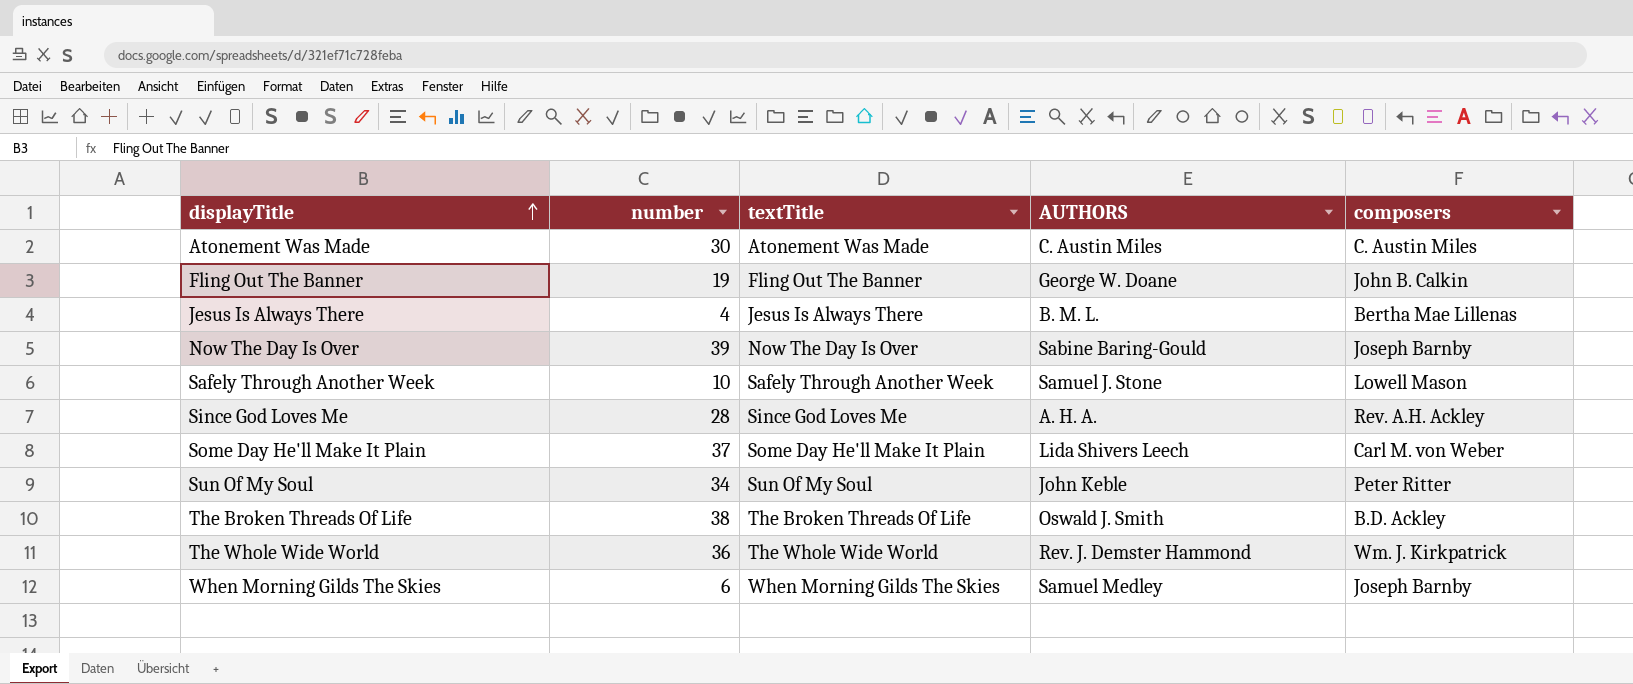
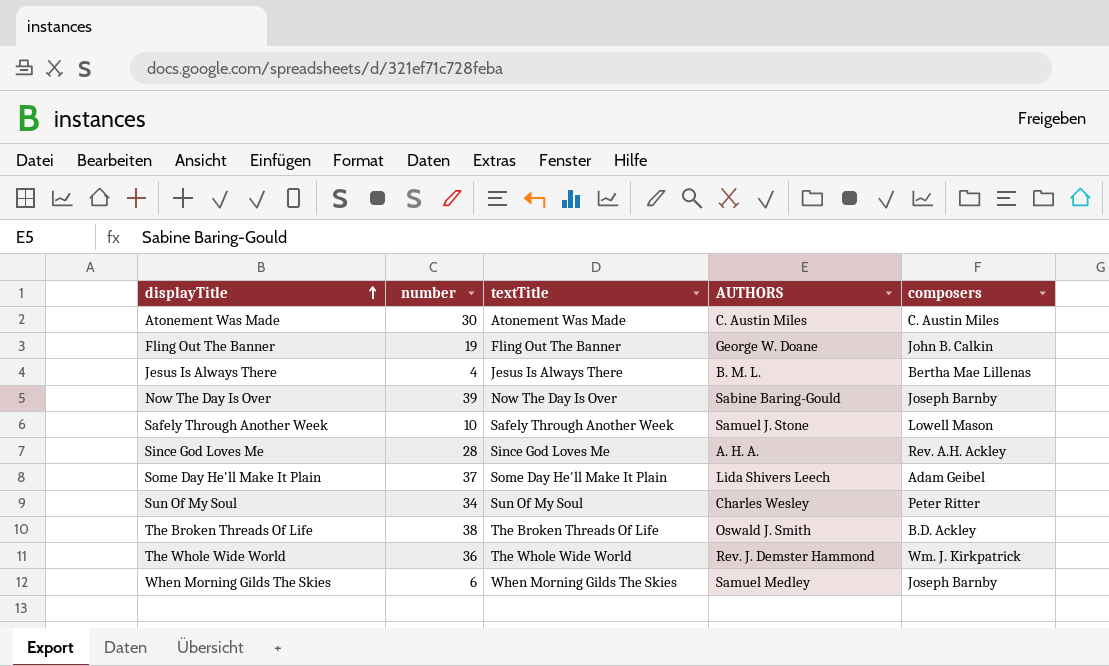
Some Day He'll Make It Plain | composers: Carl M. von Weber -> Adam Geibel
Sun Of My Soul | AUTHORS: John Keble -> Charles Wesley

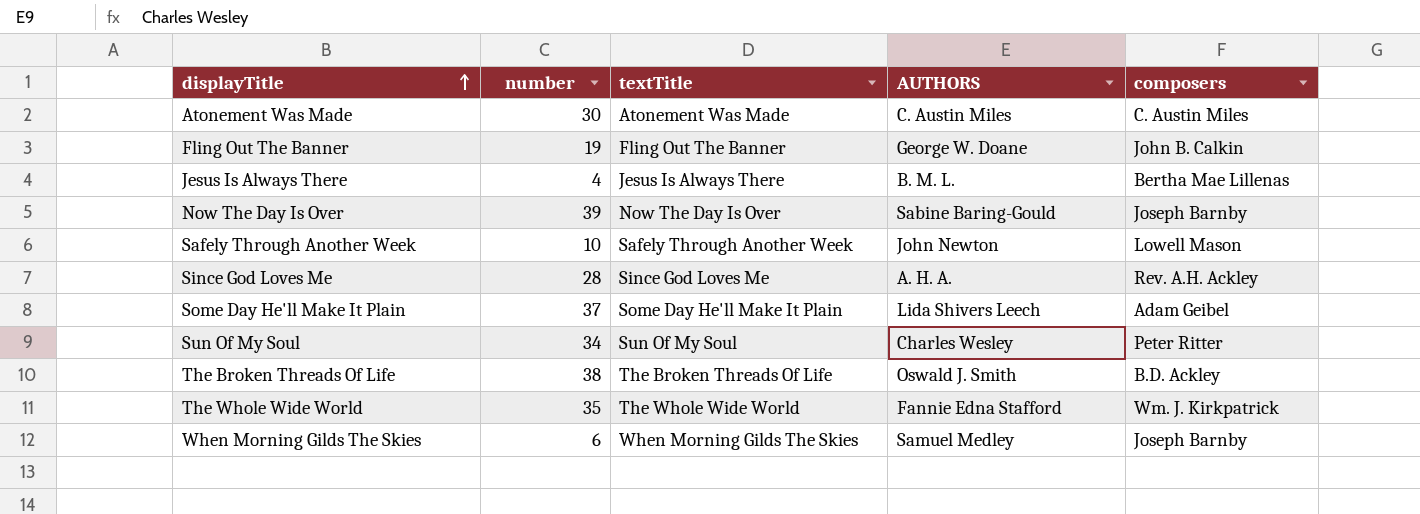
Safely Through Another Week | AUTHORS: Samuel J. Stone -> John Newton
The Whole Wide World | number: 36 -> 35
The Whole Wide World | AUTHORS: Rev. J. Demster Hammond -> Fannie Edna Stafford

